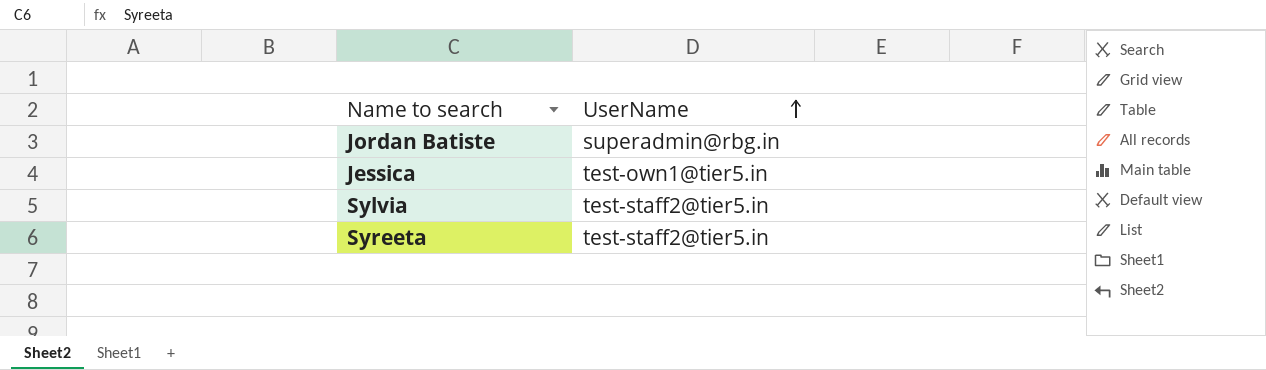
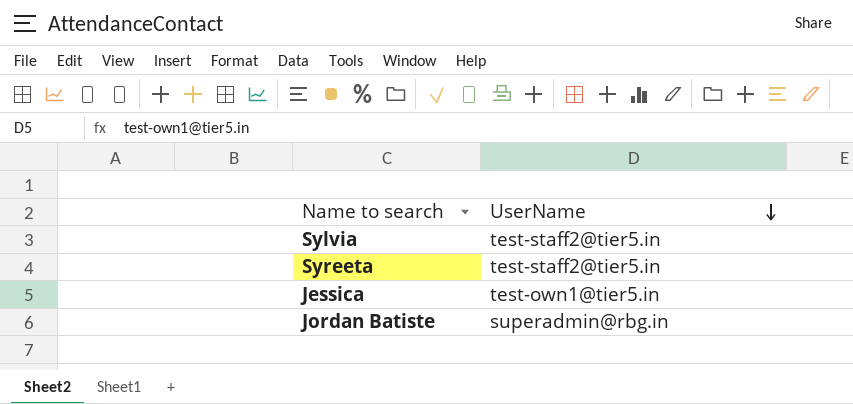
row order: UserName ascending -> UserName descending

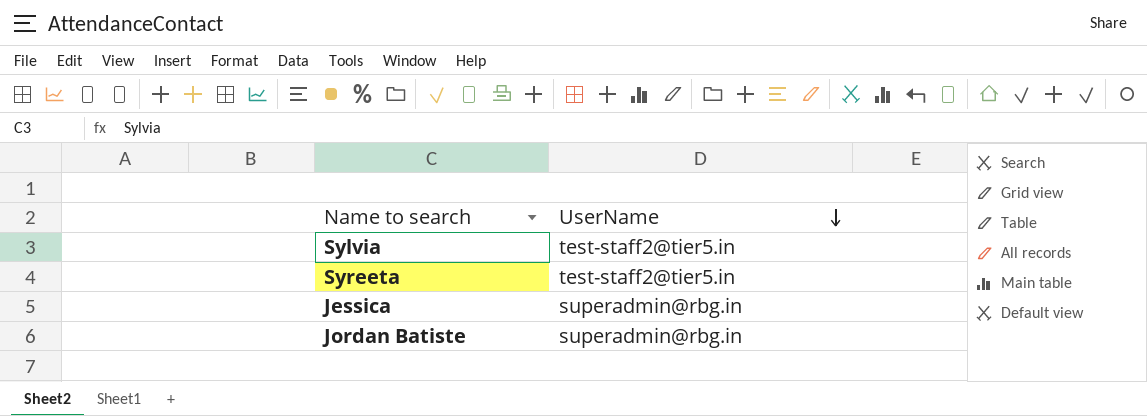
Jessica | UserName: test-own1@tier5.in -> superadmin@rbg.in

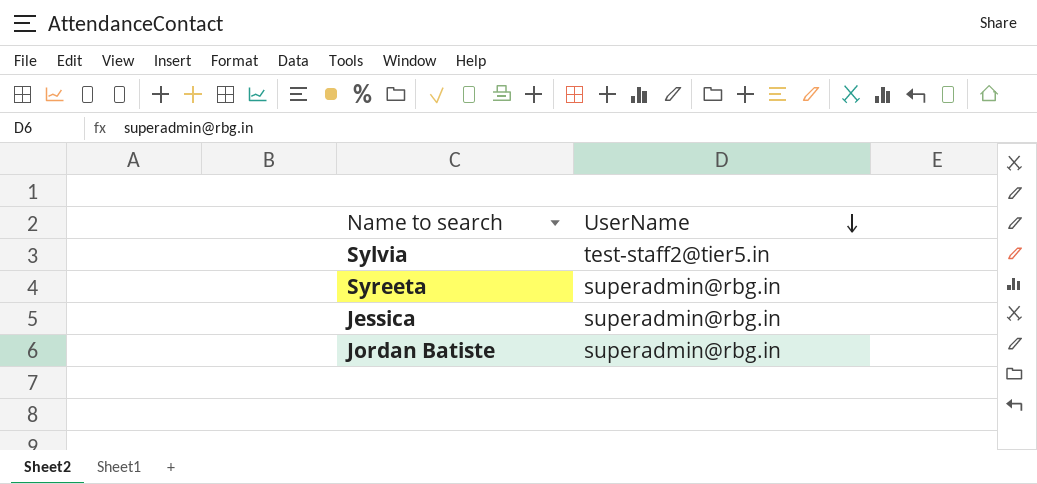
Syreeta | UserName: test-staff2@tier5.in -> superadmin@rbg.in

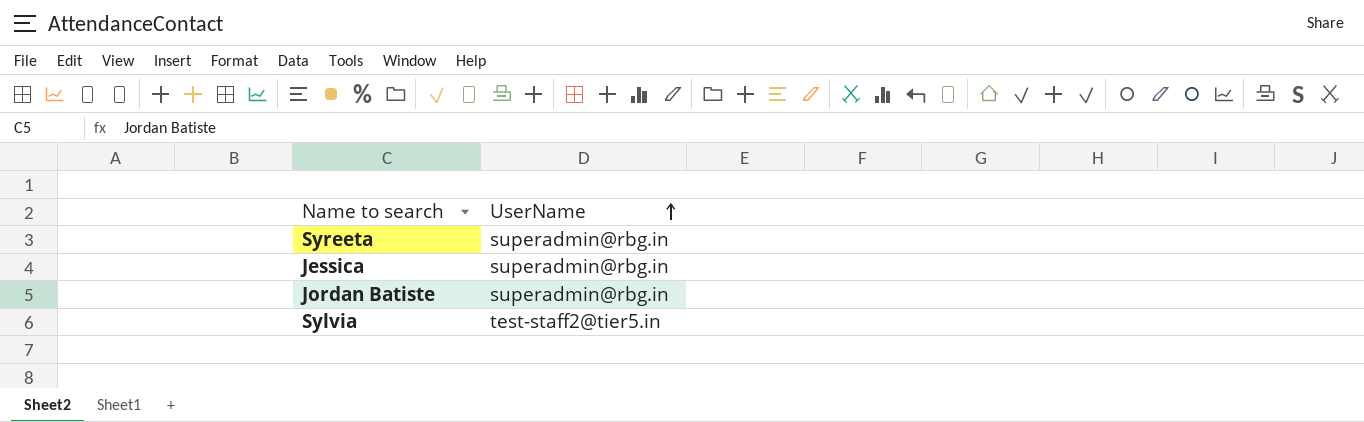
row order: UserName descending -> UserName ascending

